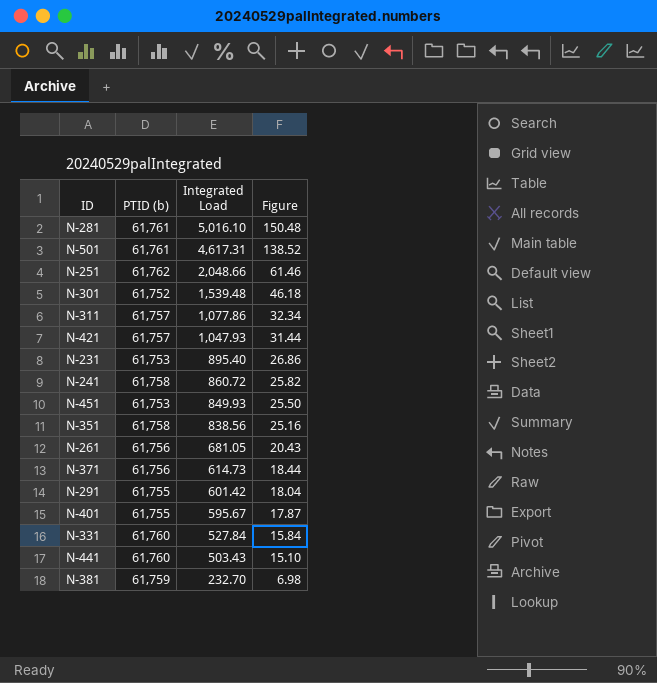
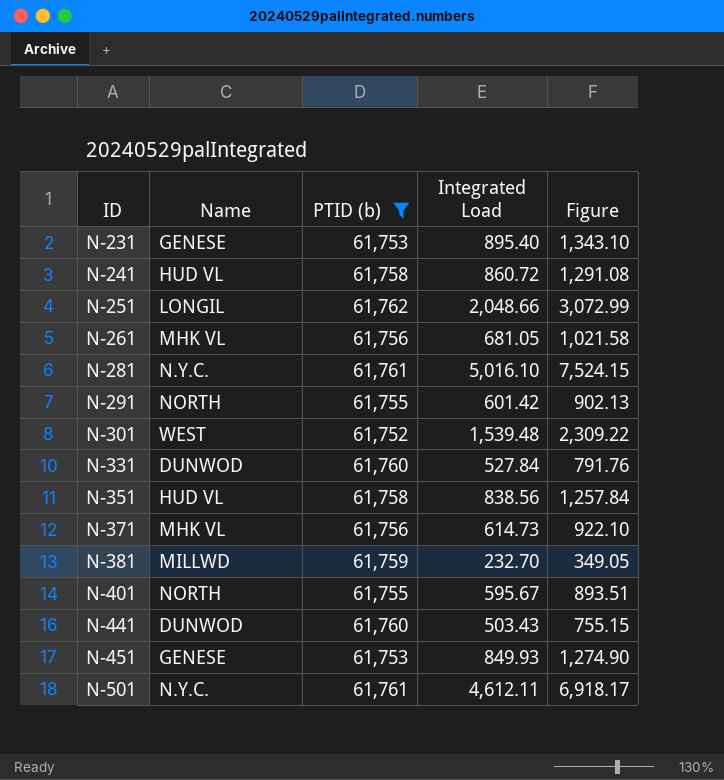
filter: none -> PTID (b) != 61,757
row order: Integrated Load descending -> ID ascending
column Name | position: none -> 2
column Figure | formula: [Integrated Load] * 0.03 -> [Integrated Load] * 1.5
N-501 | Integrated Load: 4,617.31 -> 4,612.11

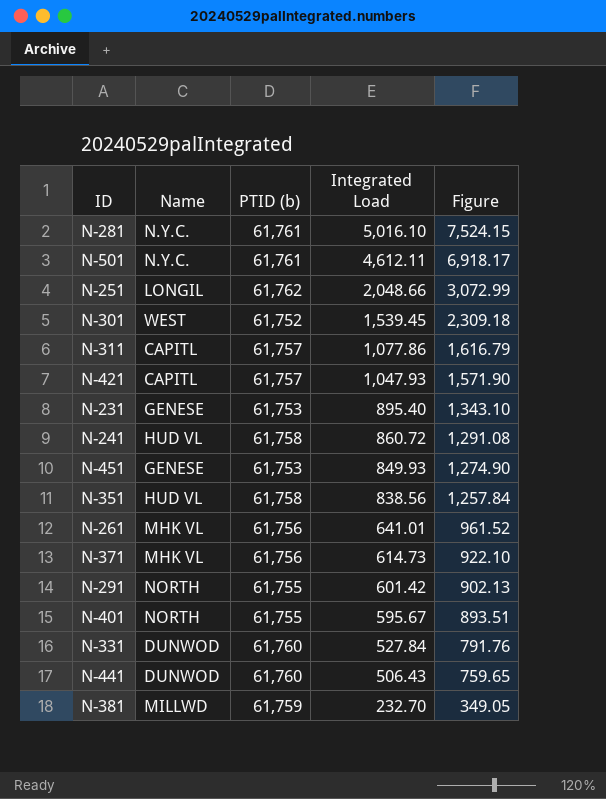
filter: PTID (b) != 61,757 -> none
row order: ID ascending -> Integrated Load descending
N-301 | Integrated Load: 1,539.48 -> 1,539.45
N-301 | Figure: 2,309.22 -> 2,309.18
N-261 | Integrated Load: 681.05 -> 641.01
N-261 | Figure: 1,021.58 -> 961.52
N-441 | Integrated Load: 503.43 -> 506.43
N-441 | Figure: 755.15 -> 759.65

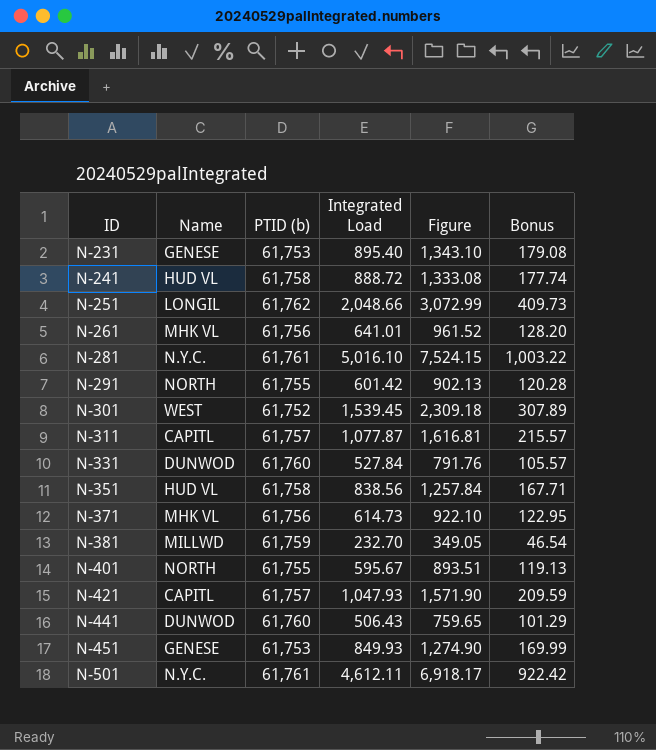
row order: Integrated Load descending -> ID ascending
column Bonus | formula: none -> [Integrated Load] * 0.2
N-241 | Integrated Load: 860.72 -> 888.72
N-241 | Figure: 1,291.08 -> 1,333.08
N-311 | Integrated Load: 1,077.86 -> 1,077.87
N-311 | Figure: 1,616.79 -> 1,616.81

